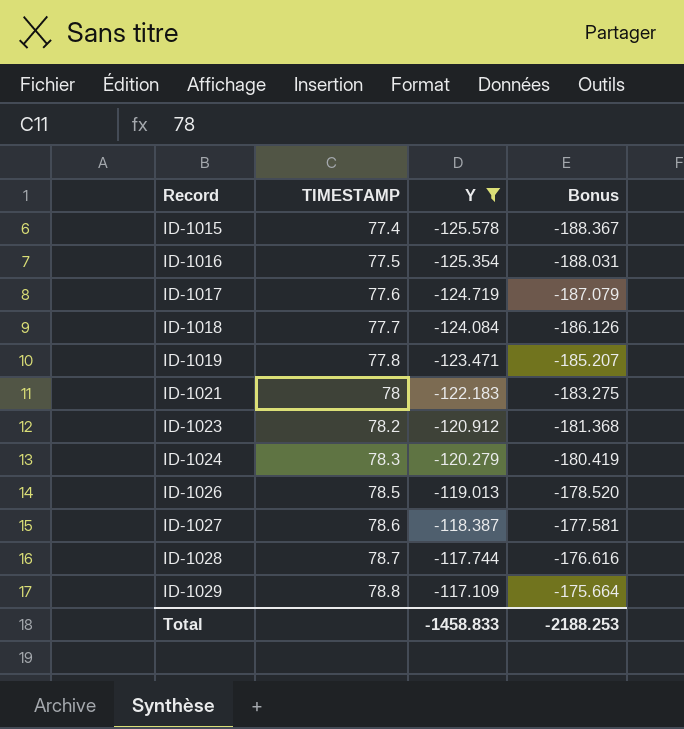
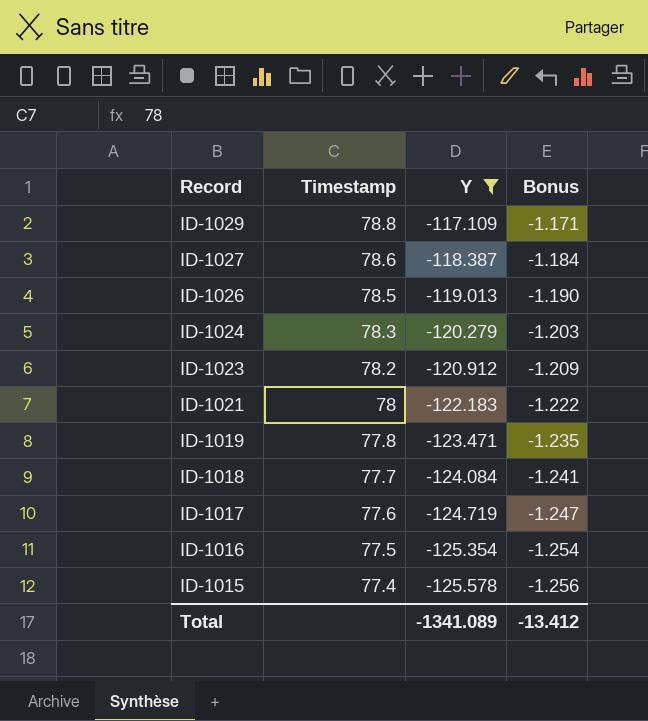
row order: Record ascending -> Record descending
column name: TIMESTAMP -> Timestamp
column Bonus | formula: [Y] * 1.5 -> [Y] * 0.01
row ID-1028: 78.7 | -117.744 | -176.616 -> none
Total | Y: -1458.833 -> -1341.089
Total | Bonus: -2188.253 -> -13.412

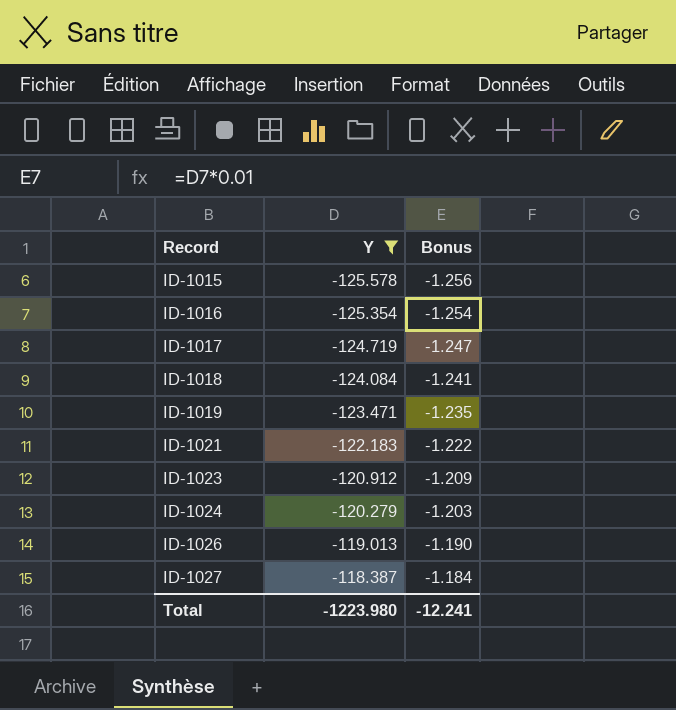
row order: Record descending -> Record ascending
column Timestamp | position: 2 -> none
row ID-1029: 78.8 | -117.109 | -1.171 -> none
Total | Y: -1341.089 -> -1223.980
Total | Bonus: -13.412 -> -12.241

